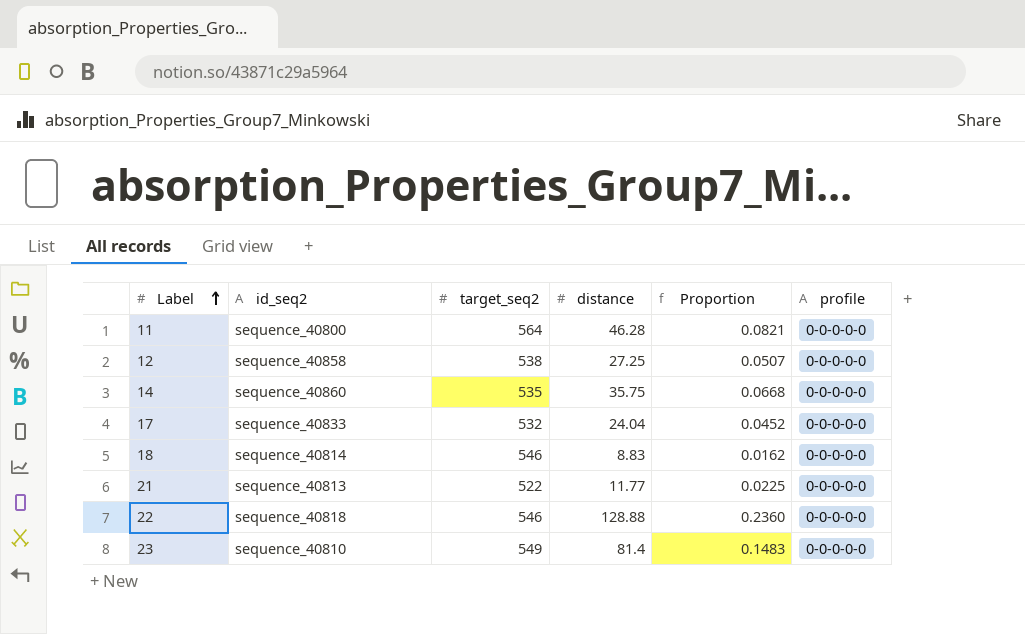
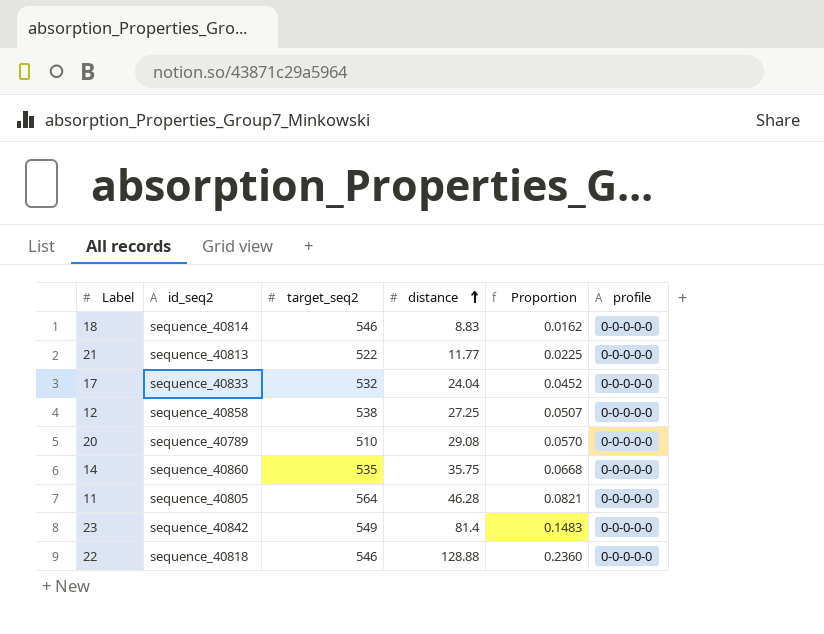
row order: Label ascending -> distance ascending
row 20: none -> sequence_40789 | 510 | 29.08 | 0.0570 | 0-0-0-0-0
11 | id_seq2: sequence_40800 -> sequence_40805
23 | id_seq2: sequence_40810 -> sequence_40842

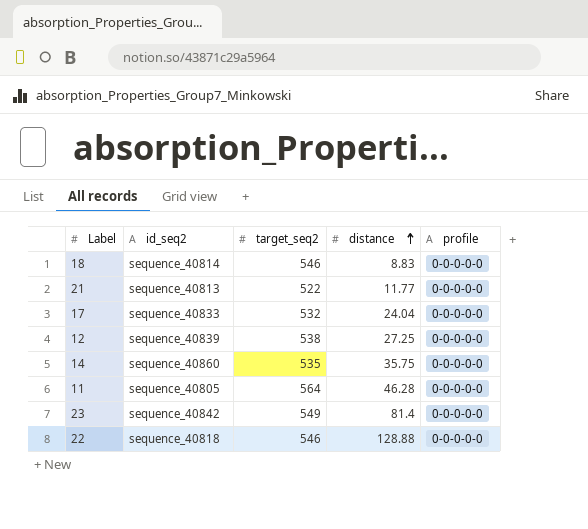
column Proportion | formula: [distance] / [target_seq2] -> none
row 20: sequence_40789 | 510 | 29.08 | 0.0570 | 0-0-0-0-0 -> none
12 | id_seq2: sequence_40858 -> sequence_40839

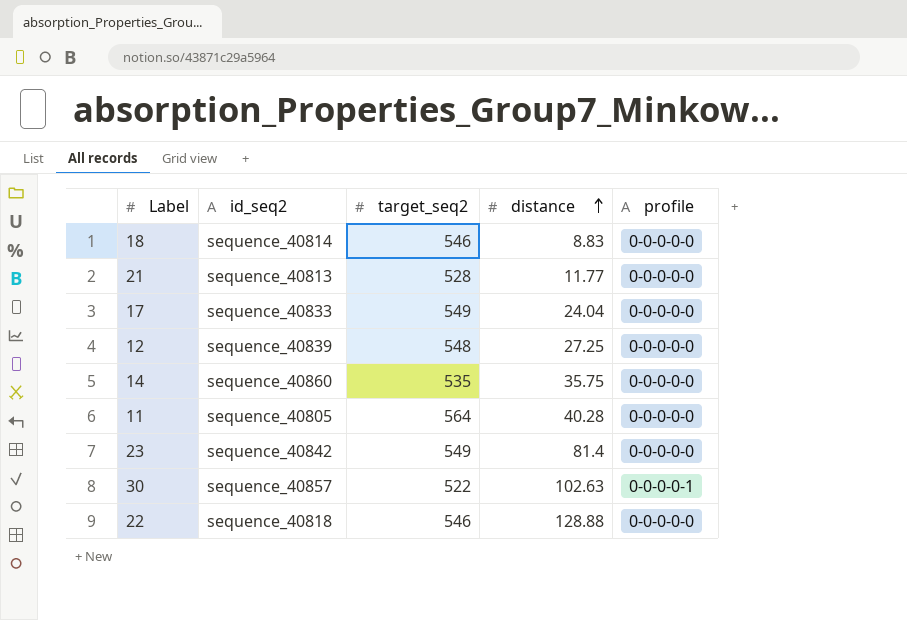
21 | target_seq2: 522 -> 528
17 | target_seq2: 532 -> 549
12 | target_seq2: 538 -> 548
11 | distance: 46.28 -> 40.28
row 30: none -> sequence_40857 | 522 | 102.63 | 0-0-0-0-1

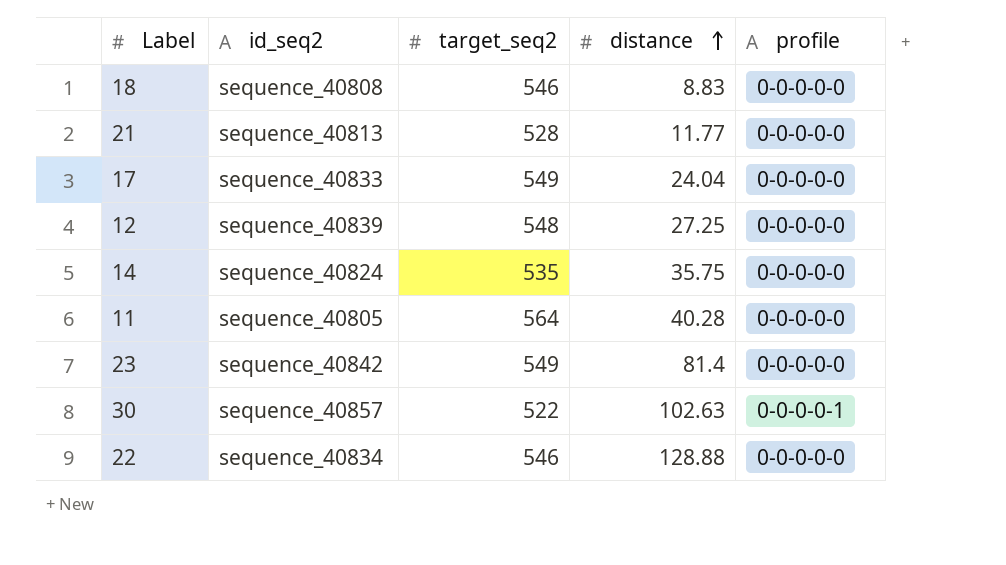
18 | id_seq2: sequence_40814 -> sequence_40808
14 | id_seq2: sequence_40860 -> sequence_40824
22 | id_seq2: sequence_40818 -> sequence_40834

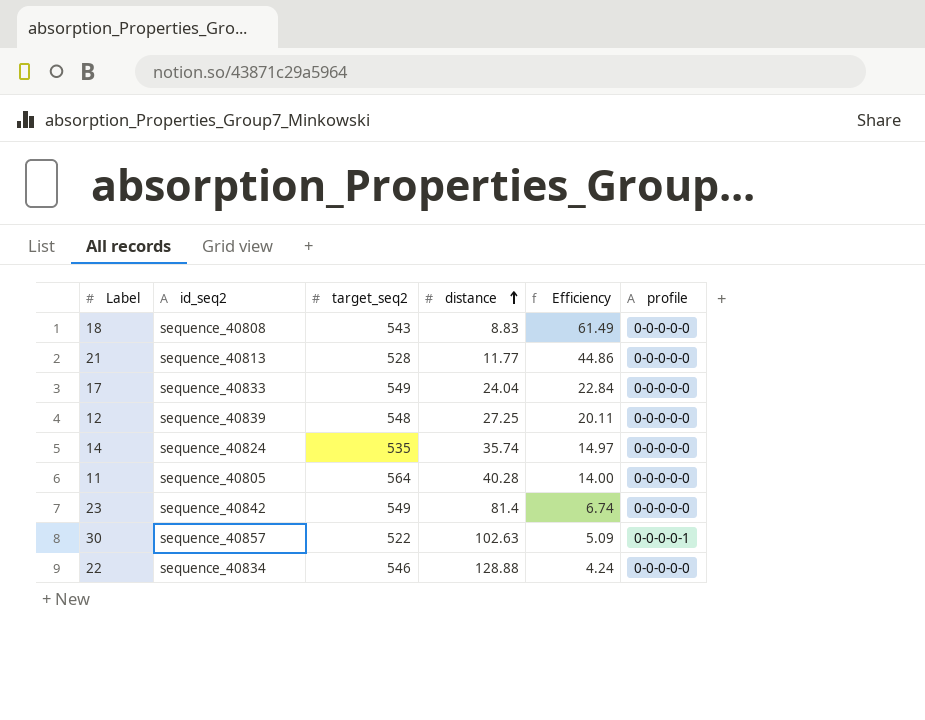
column Efficiency | formula: none -> [target_seq2] / [distance]
18 | target_seq2: 546 -> 543
14 | distance: 35.75 -> 35.74

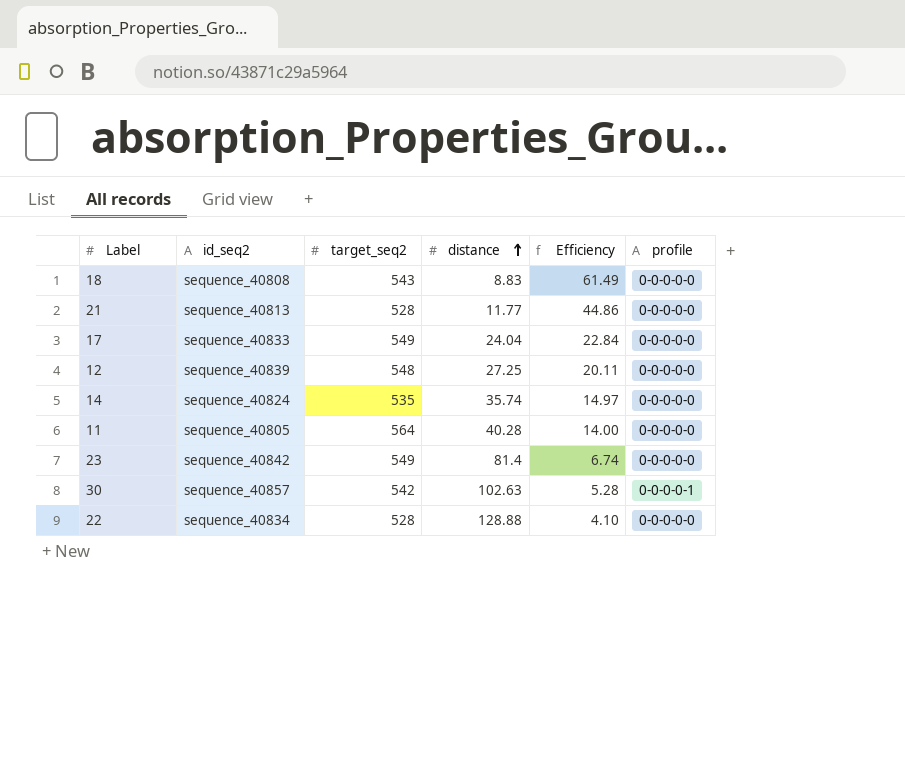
30 | target_seq2: 522 -> 542
30 | Efficiency: 5.09 -> 5.28
22 | target_seq2: 546 -> 528
22 | Efficiency: 4.24 -> 4.10

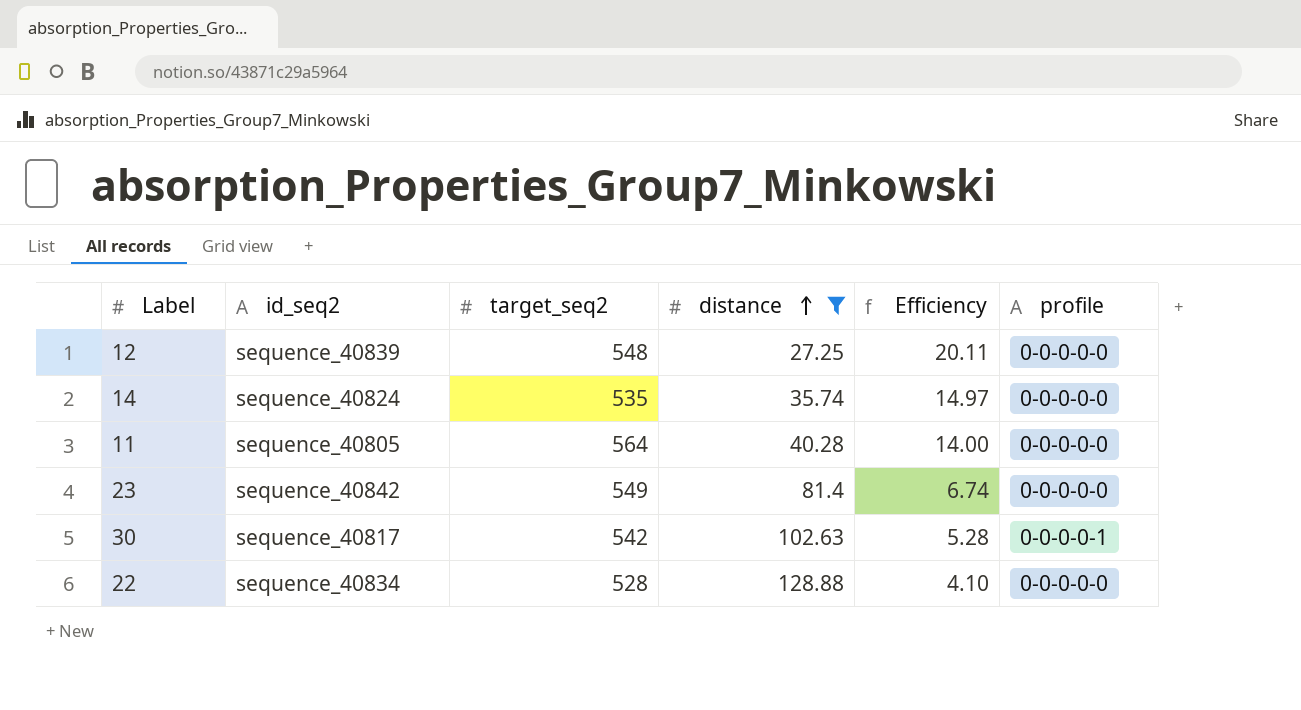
filter: none -> distance >= 27.25
30 | id_seq2: sequence_40857 -> sequence_40817

